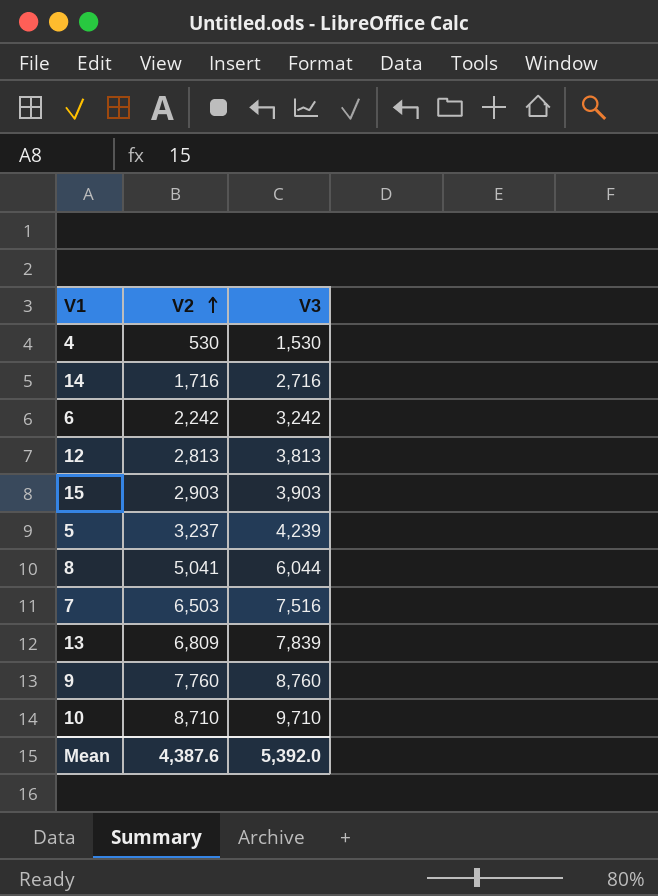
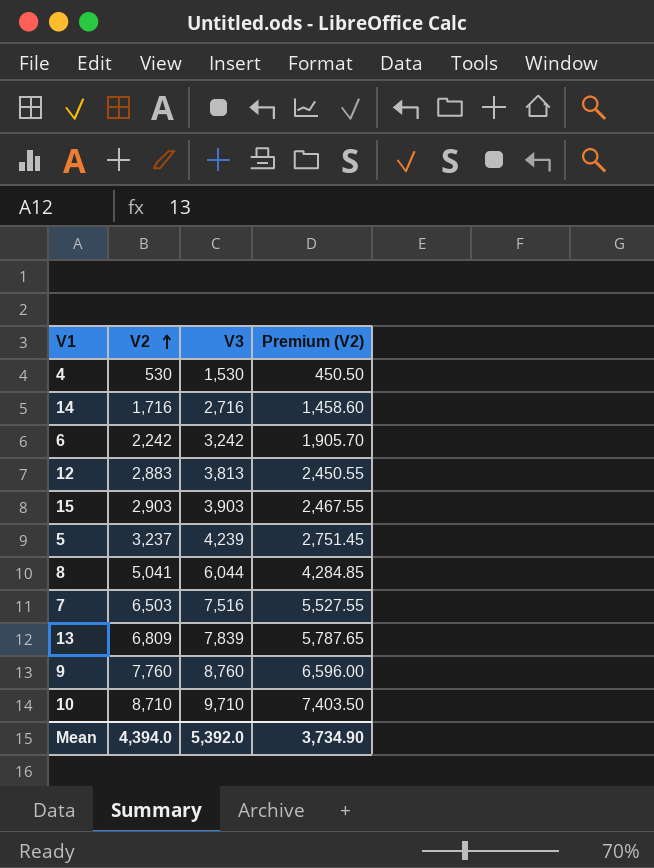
column Premium (V2) | formula: none -> [V2] * 0.85
12 | V2: 2,813 -> 2,883
Mean | V2: 4,387.6 -> 4,394.0

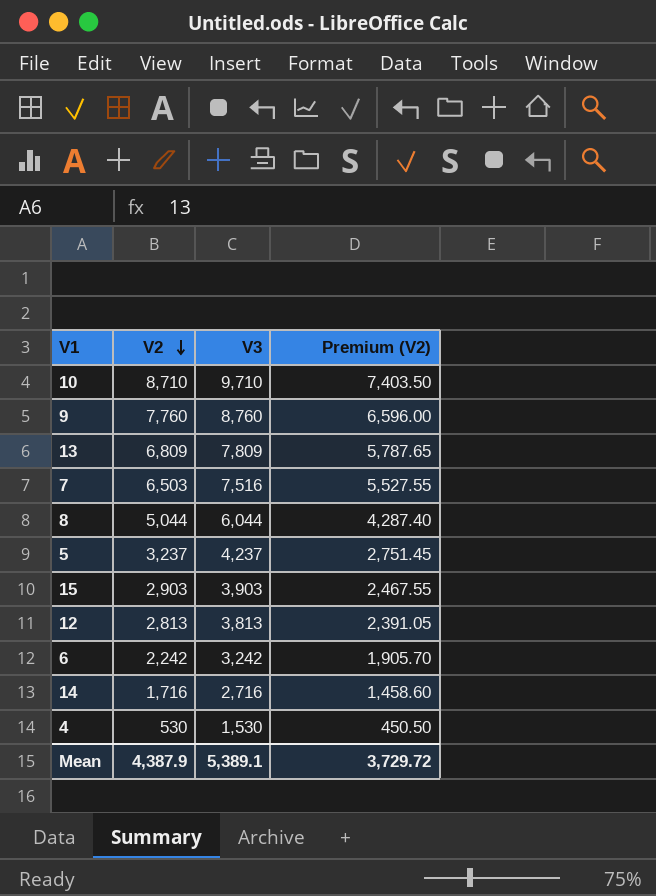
row order: V2 ascending -> V2 descending
13 | V3: 7,839 -> 7,809
8 | V2: 5,041 -> 5,044
8 | Premium (V2): 4,284.85 -> 4,287.40
5 | V3: 4,239 -> 4,237
12 | V2: 2,883 -> 2,813
12 | Premium (V2): 2,450.55 -> 2,391.05
Mean | V2: 4,394.0 -> 4,387.9
Mean | V3: 5,392.0 -> 5,389.1
Mean | Premium (V2): 3,734.90 -> 3,729.72

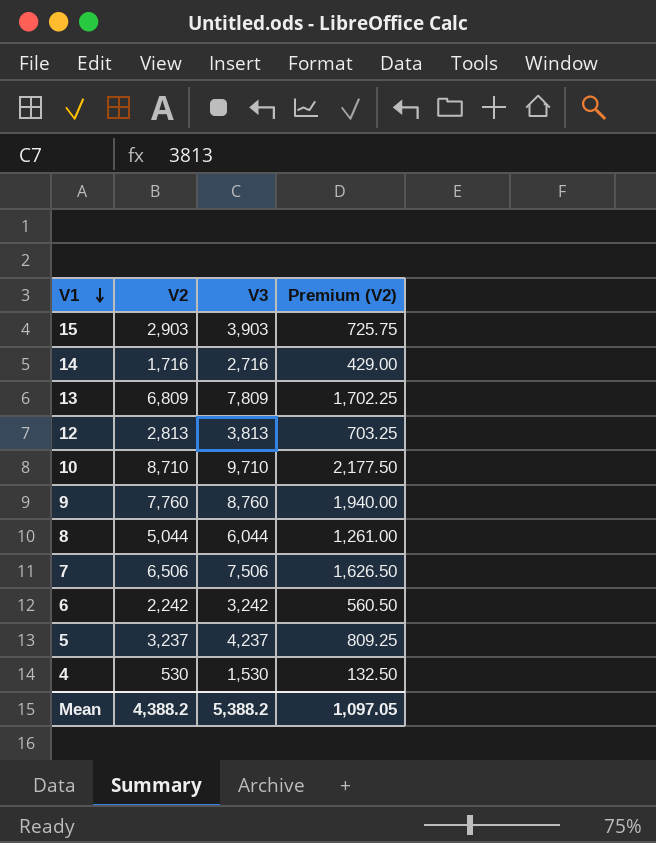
row order: V2 descending -> V1 descending
column Premium (V2) | formula: [V2] * 0.85 -> [V2] * 0.25
7 | V2: 6,503 -> 6,506
7 | V3: 7,516 -> 7,506
Mean | V2: 4,387.9 -> 4,388.2
Mean | V3: 5,389.1 -> 5,388.2
Mean | Premium (V2): 3,729.72 -> 1,097.05

